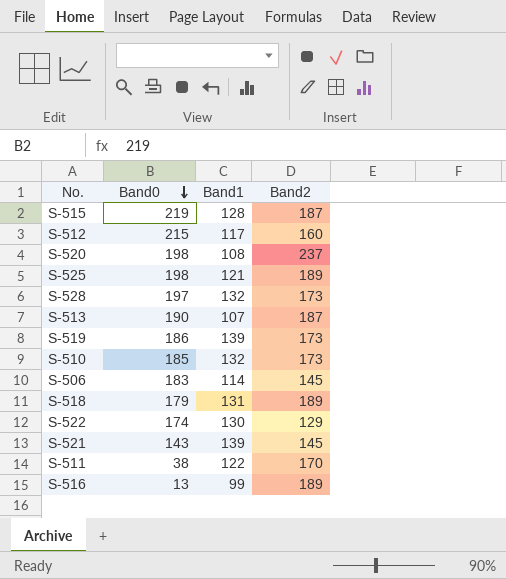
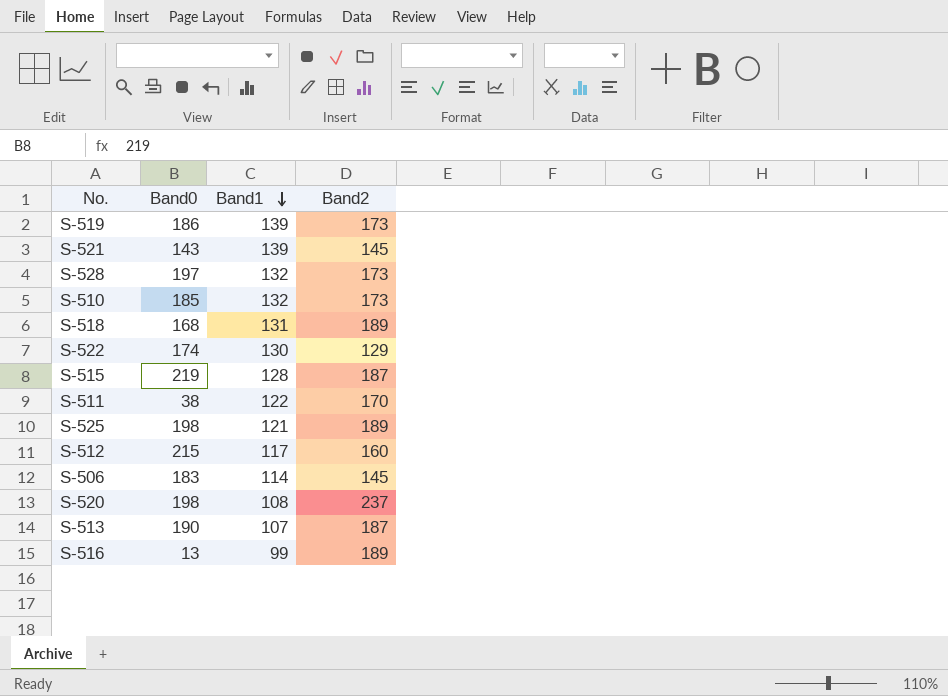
row order: Band0 descending -> Band1 descending
S-518 | Band0: 179 -> 168

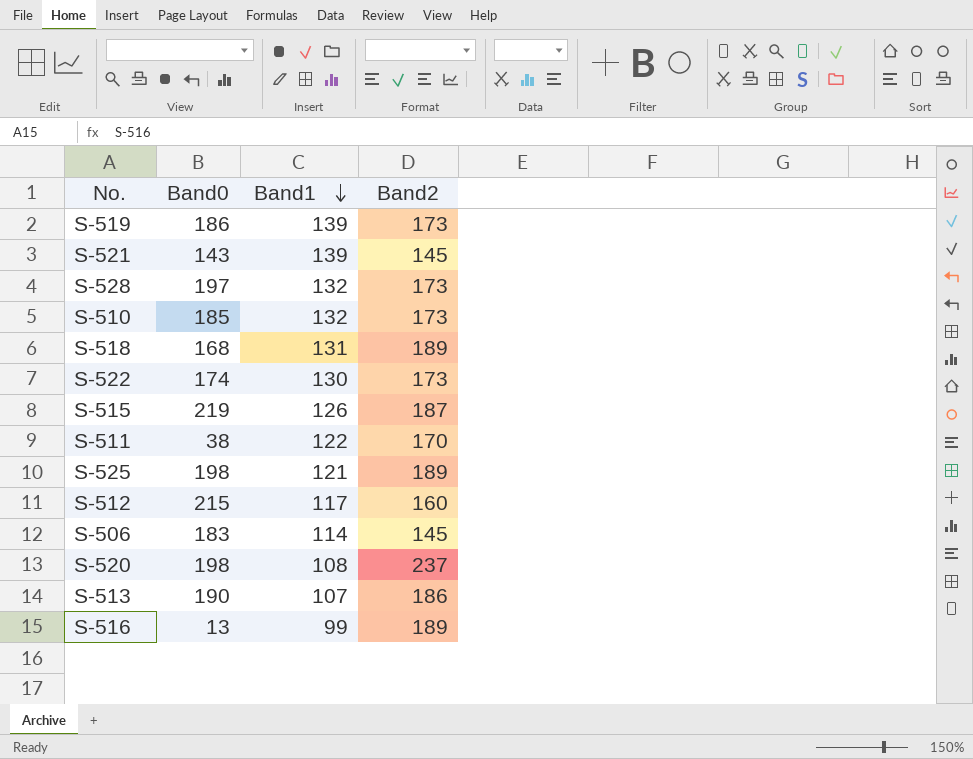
S-522 | Band2: 129 -> 173
S-515 | Band1: 128 -> 126
S-513 | Band2: 187 -> 186

